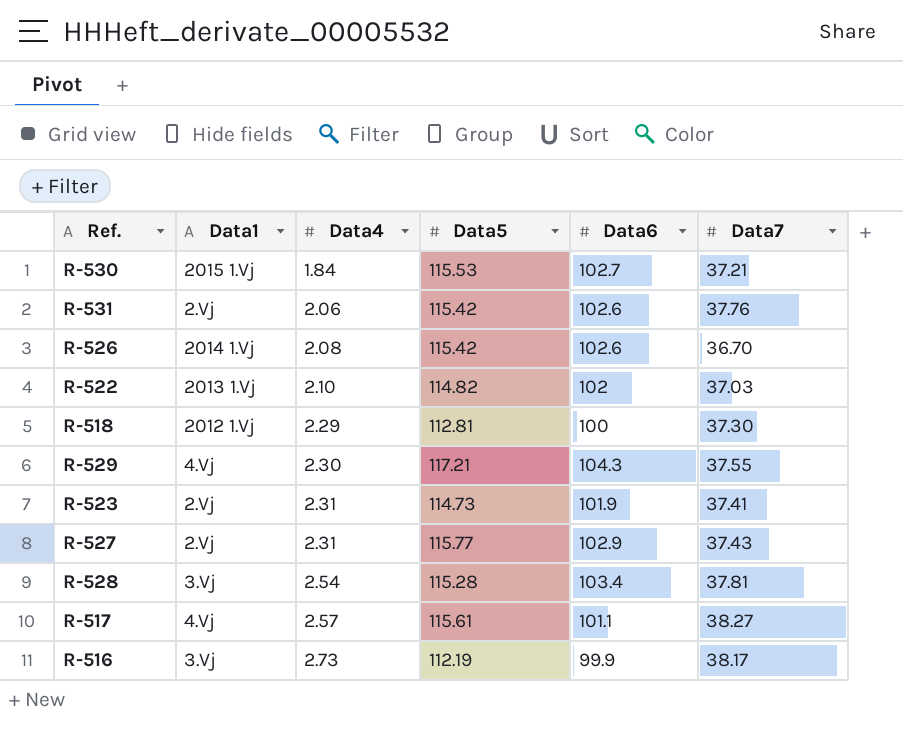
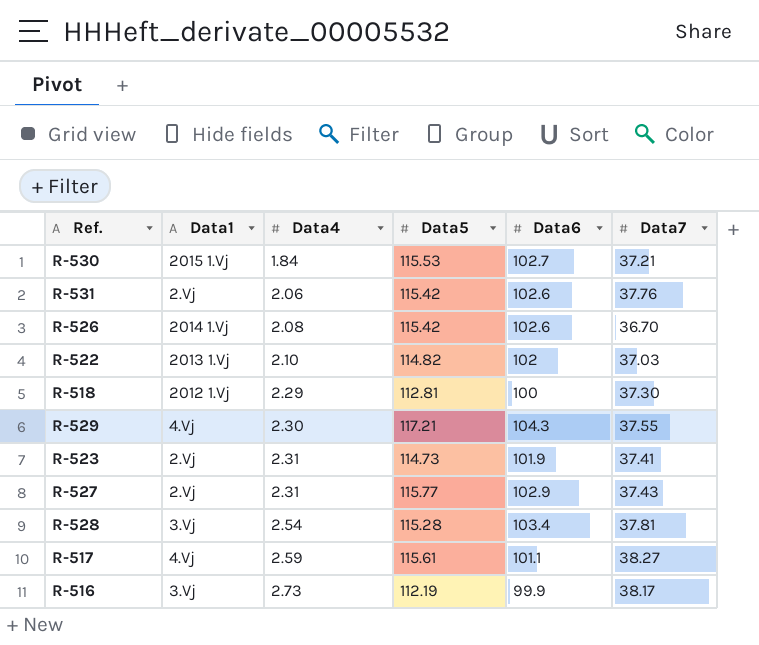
R-517 | Data4: 2.57 -> 2.59

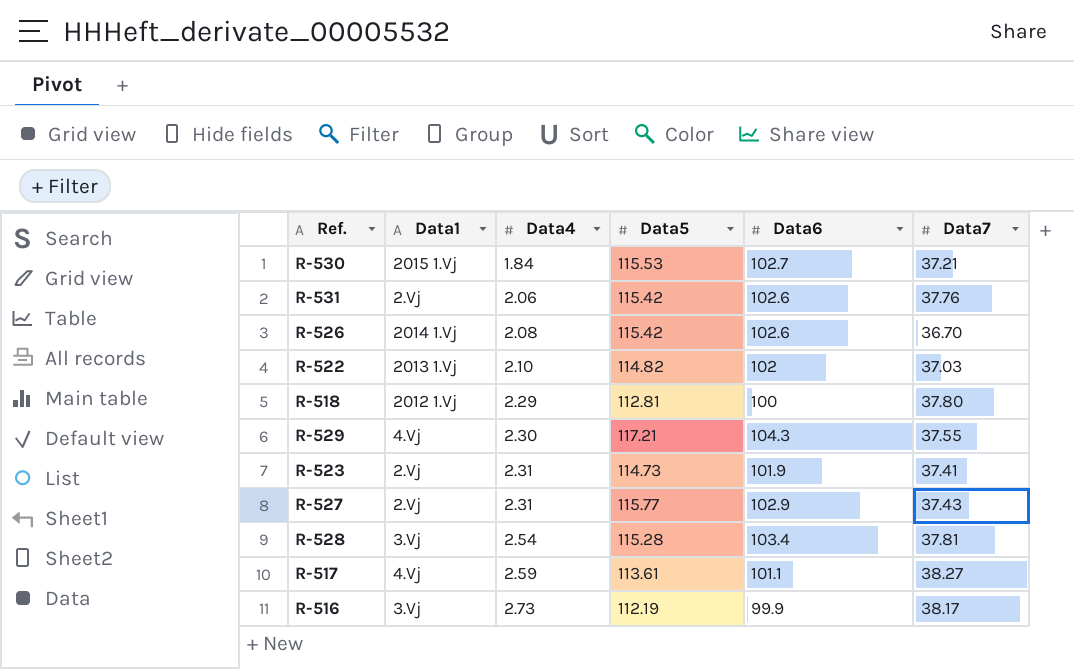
R-518 | Data7: 37.30 -> 37.80
R-517 | Data5: 115.61 -> 113.61

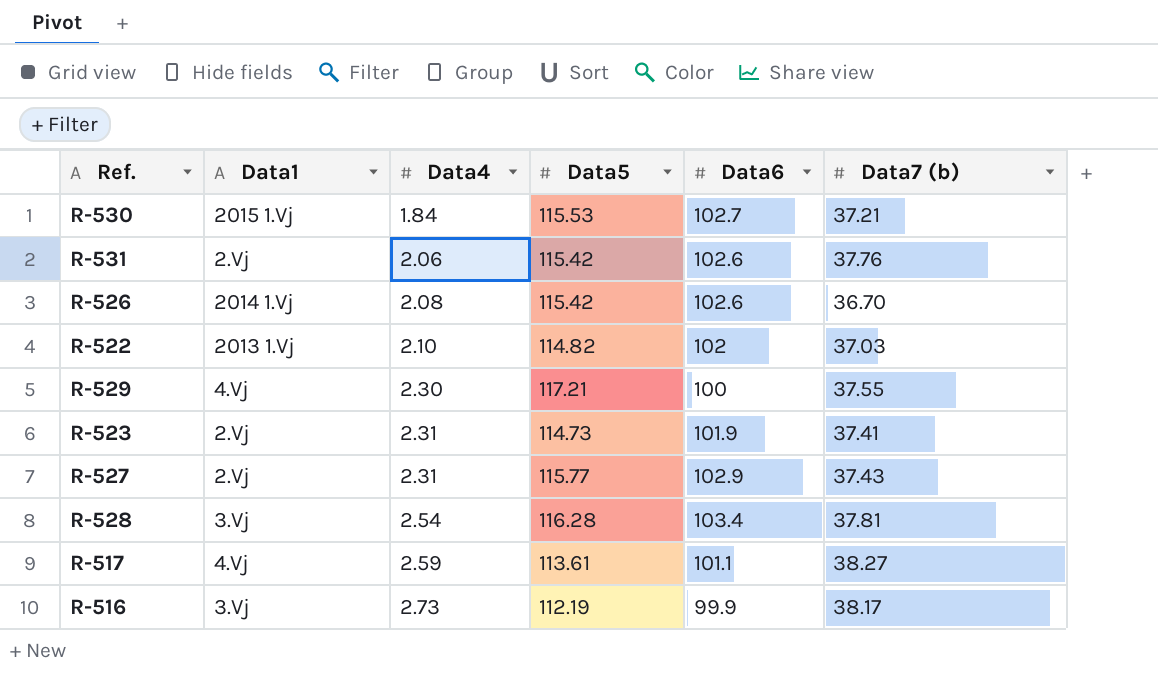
column name: Data7 -> Data7 (b)
row R-518: 2012 1.Vj | 2.29 | 112.81 | 100 | 37.80 -> none
R-529 | Data6: 104.3 -> 100
R-528 | Data5: 115.28 -> 116.28

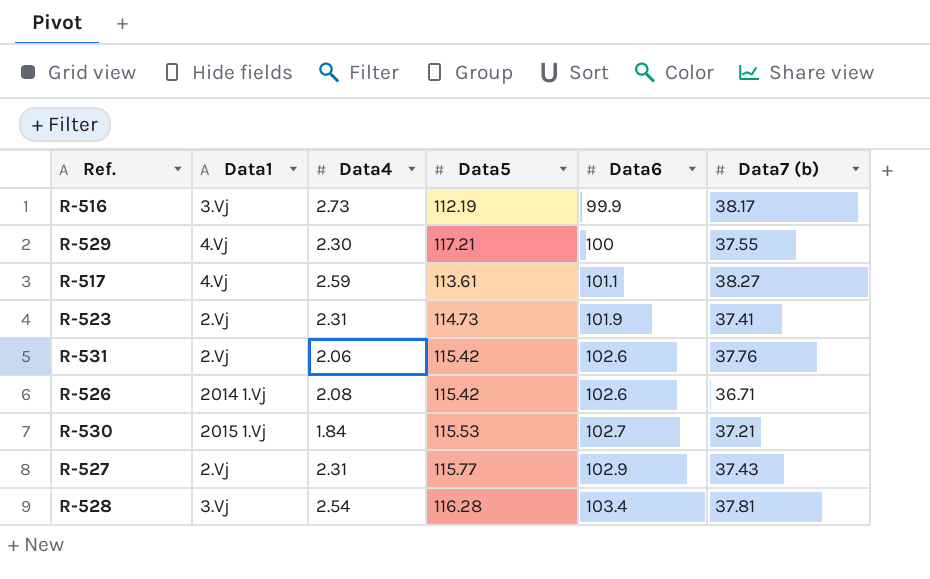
row order: Data4 ascending -> Data6 ascending
row R-522: 2013 1.Vj | 2.10 | 114.82 | 102 | 37.03 -> none
R-526 | Data7 (b): 36.70 -> 36.71

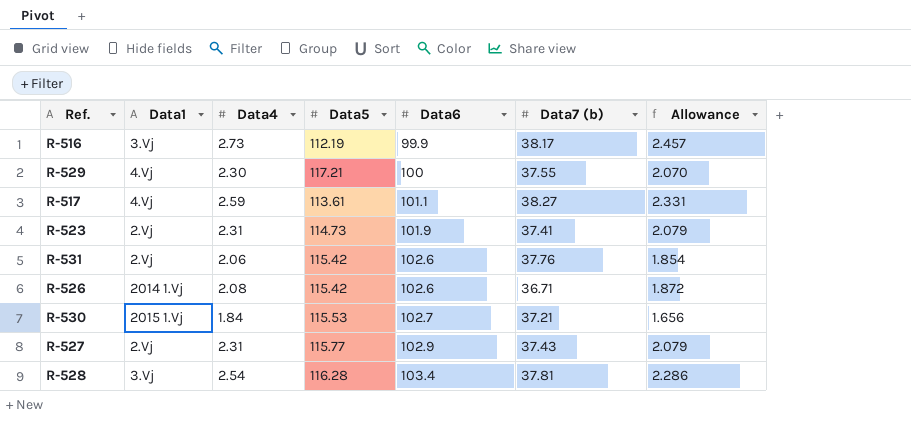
column Allowance | formula: none -> [Data4] * 0.9

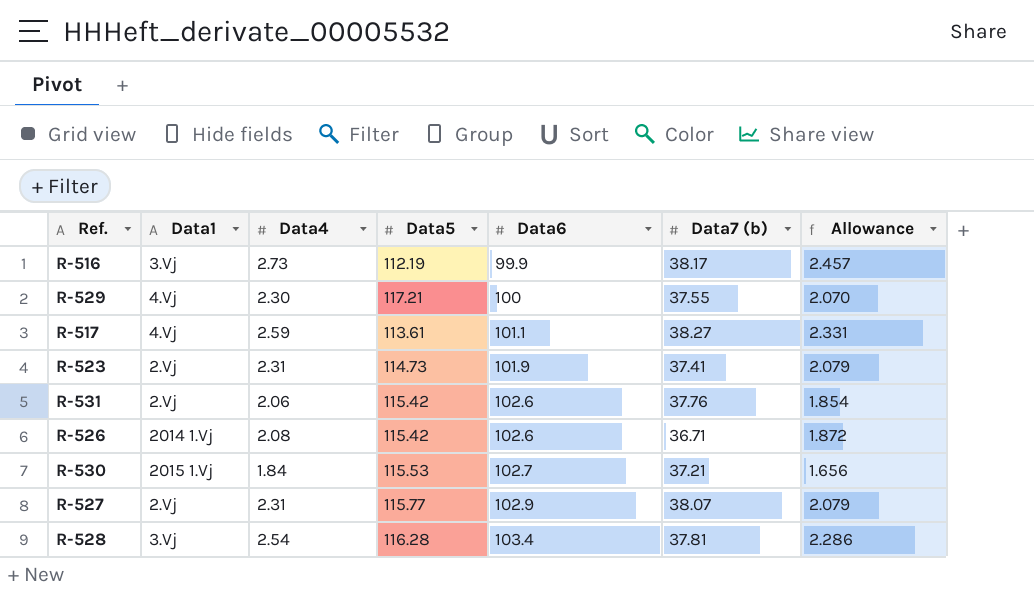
R-527 | Data7 (b): 37.43 -> 38.07

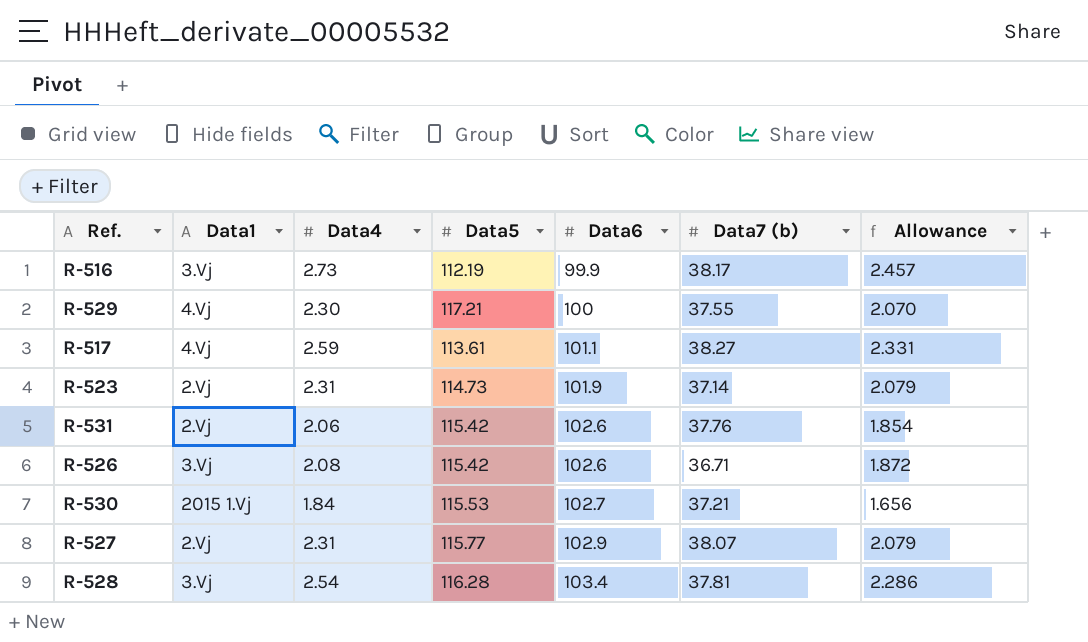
R-523 | Data7 (b): 37.41 -> 37.14
R-526 | Data1: 2014 1.Vj -> 3.Vj

